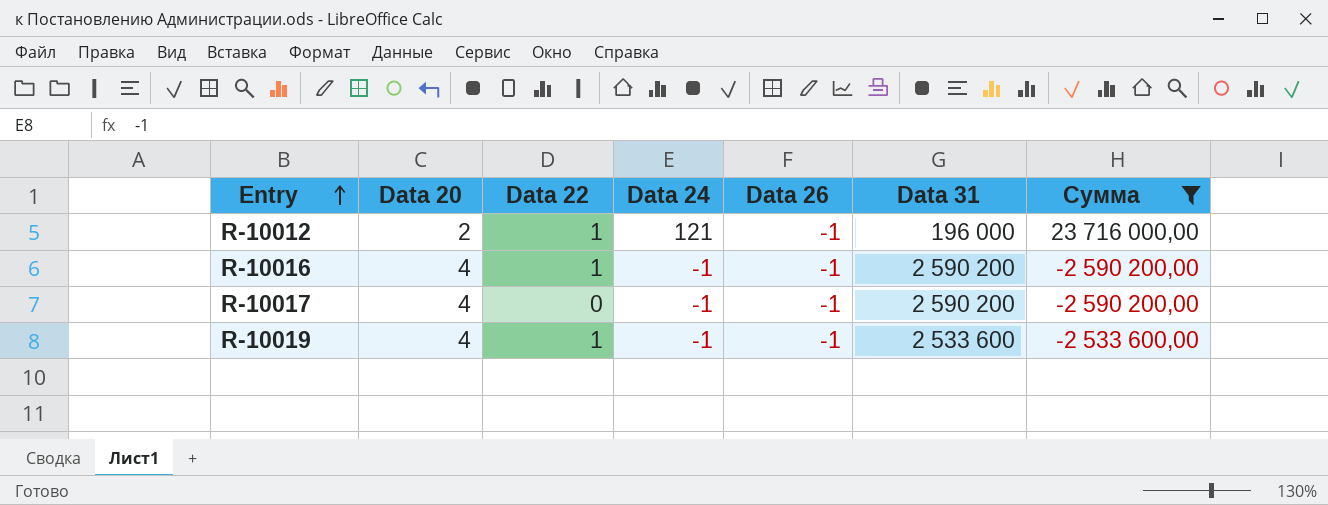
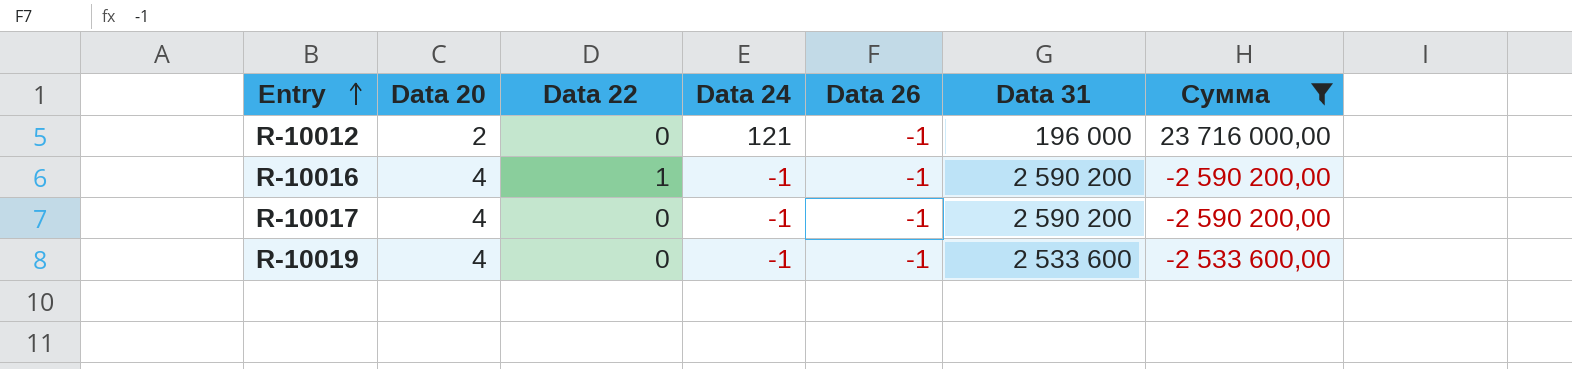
R-10012 | Data 22: 1 -> 0
R-10019 | Data 22: 1 -> 0

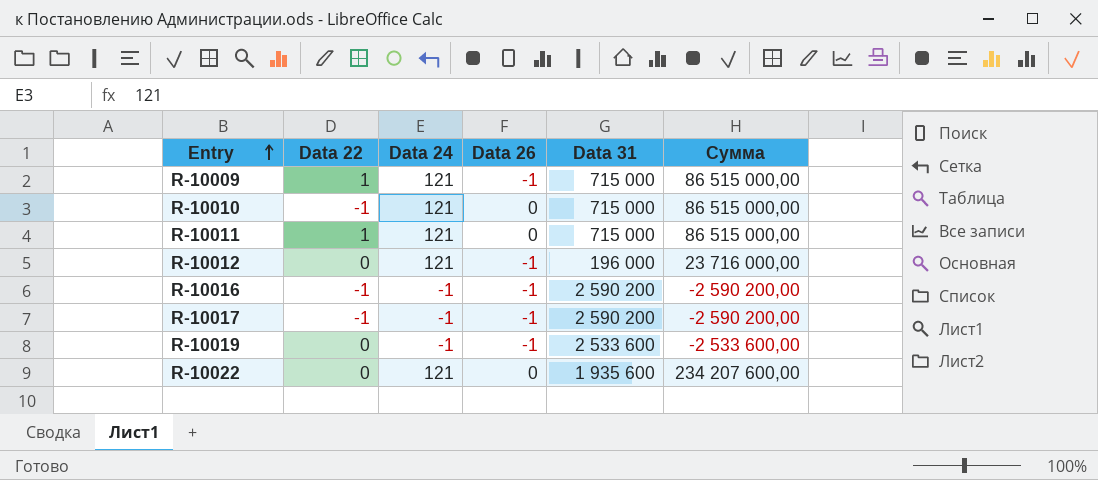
filter: Сумма <= 23 716 000,00 -> none
column Data 20 | position: 2 -> none
R-10016 | Data 22: 1 -> -1
R-10017 | Data 22: 0 -> -1

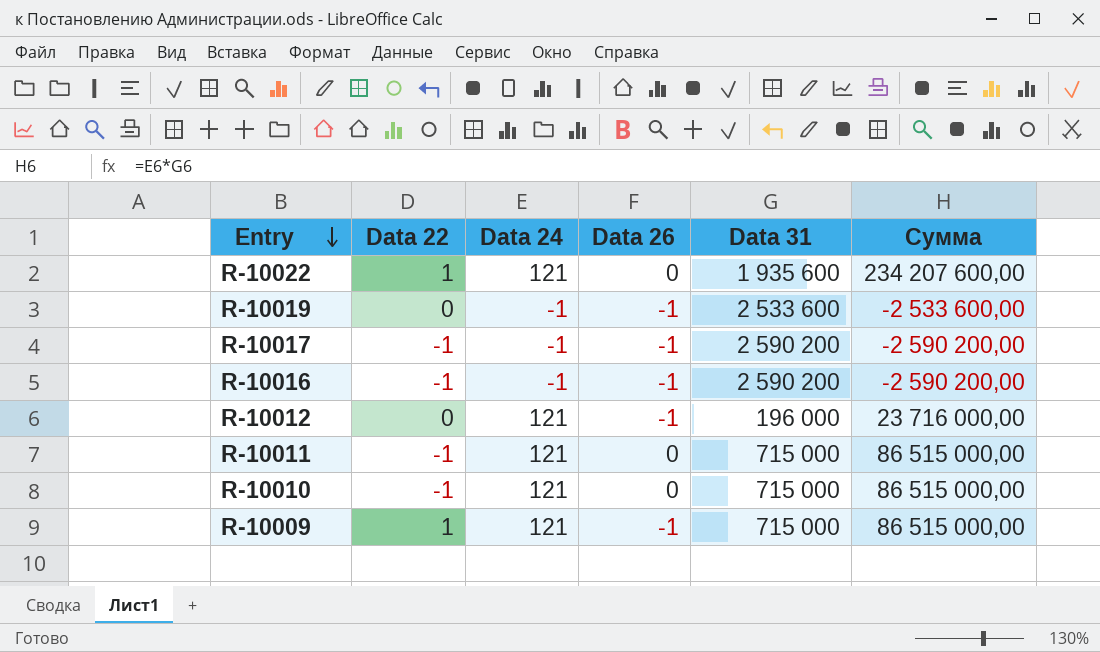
row order: Entry ascending -> Entry descending
R-10022 | Data 22: 0 -> 1
R-10011 | Data 22: 1 -> -1

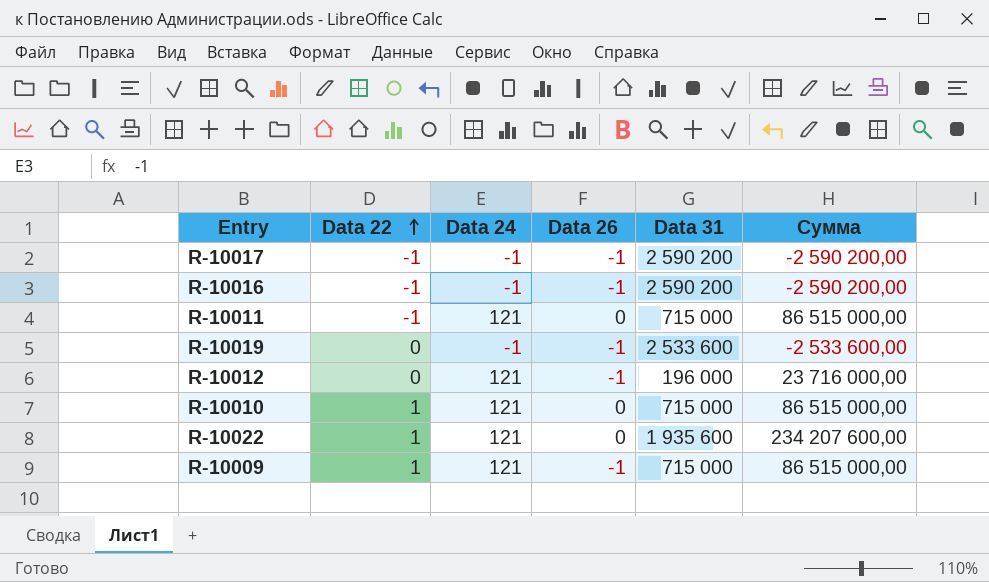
row order: Entry descending -> Data 22 ascending
R-10010 | Data 22: -1 -> 1

